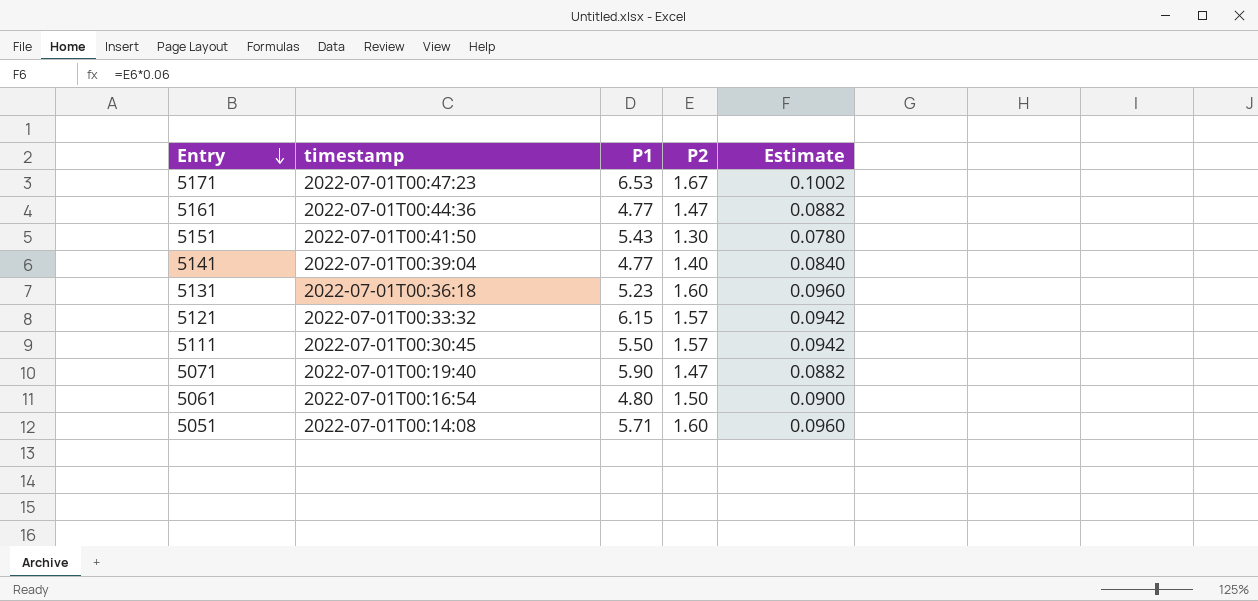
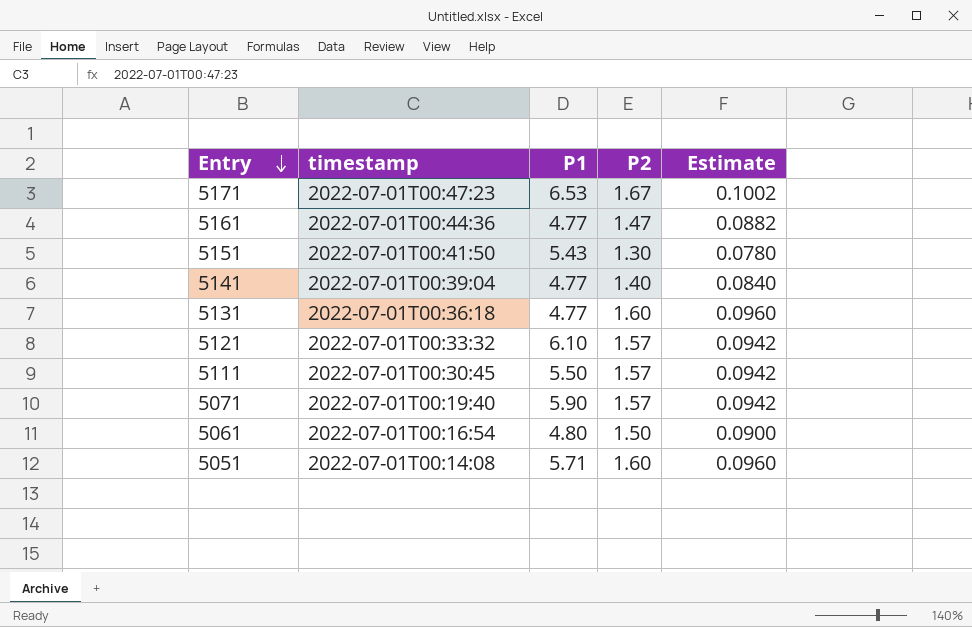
5131 | P1: 5.23 -> 4.77
5121 | P1: 6.15 -> 6.10
5071 | P2: 1.47 -> 1.57
5071 | Estimate: 0.0882 -> 0.0942

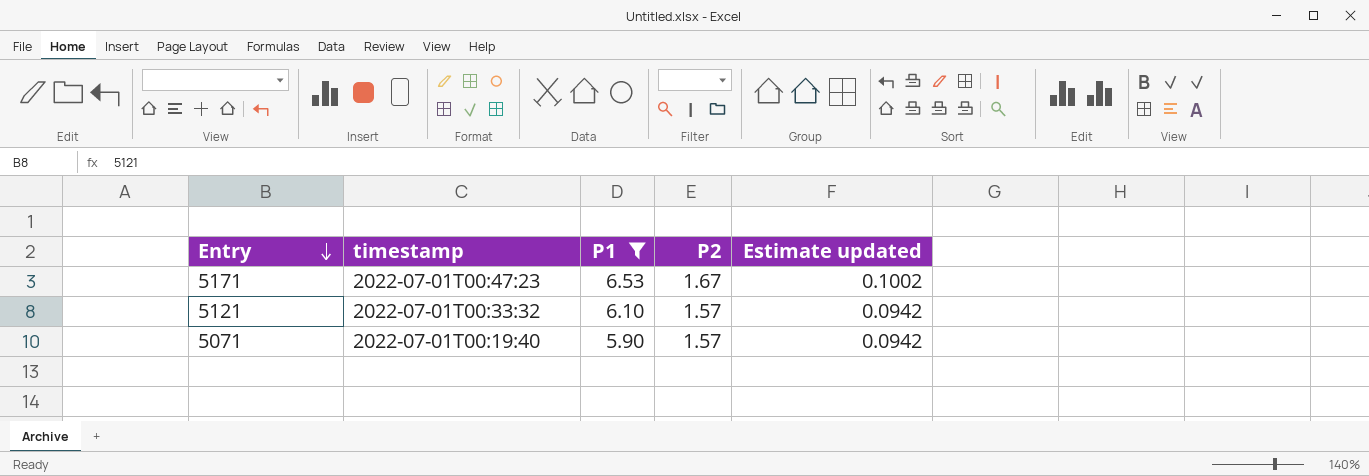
filter: none -> P1 >= 5.90
column name: Estimate -> Estimate updated

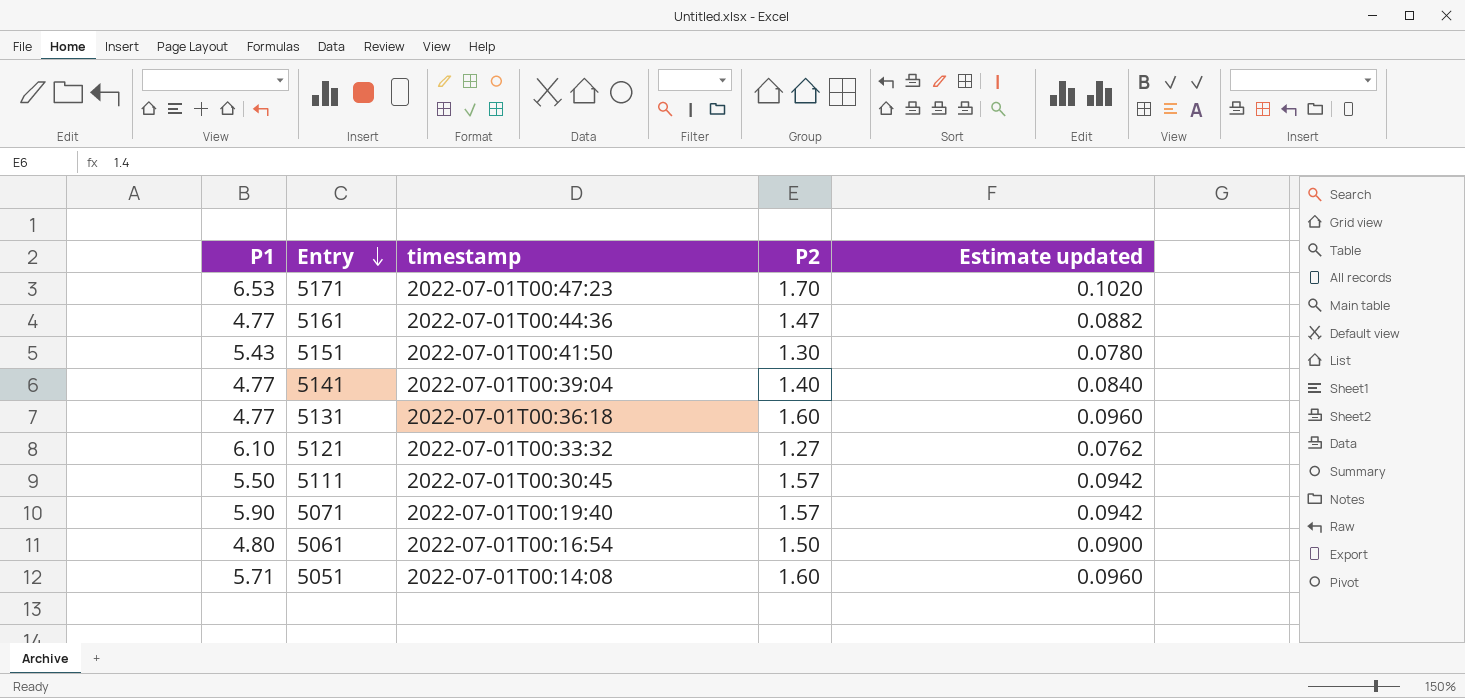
filter: P1 >= 5.90 -> none
column P1 | position: 3 -> 1
5171 | P2: 1.67 -> 1.70
5171 | Estimate updated: 0.1002 -> 0.1020
5121 | P2: 1.57 -> 1.27
5121 | Estimate updated: 0.0942 -> 0.0762

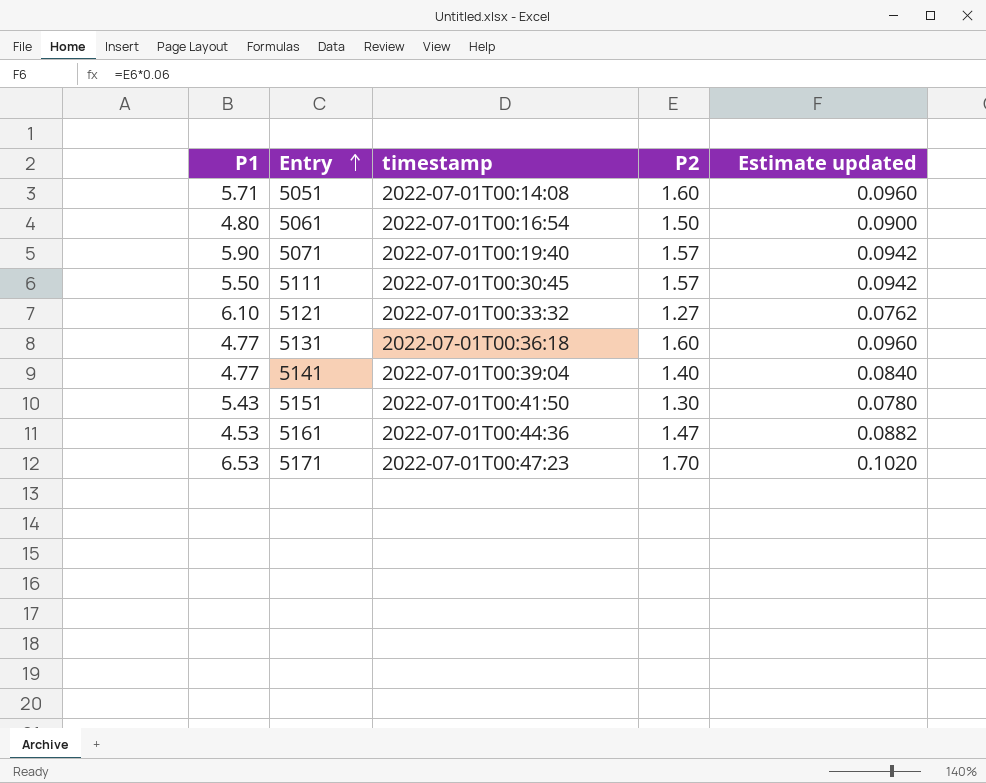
row order: Entry descending -> Entry ascending
5161 | P1: 4.77 -> 4.53

